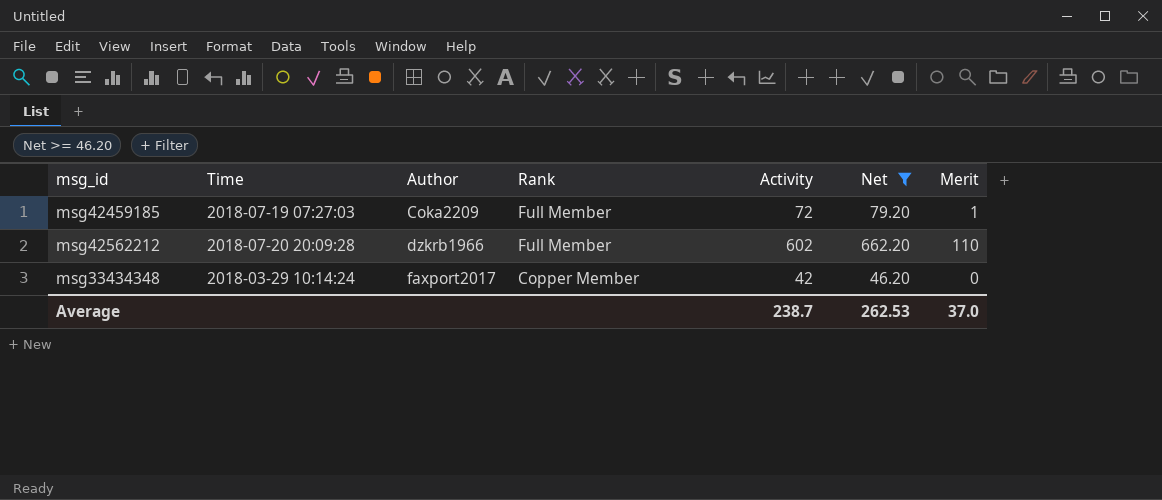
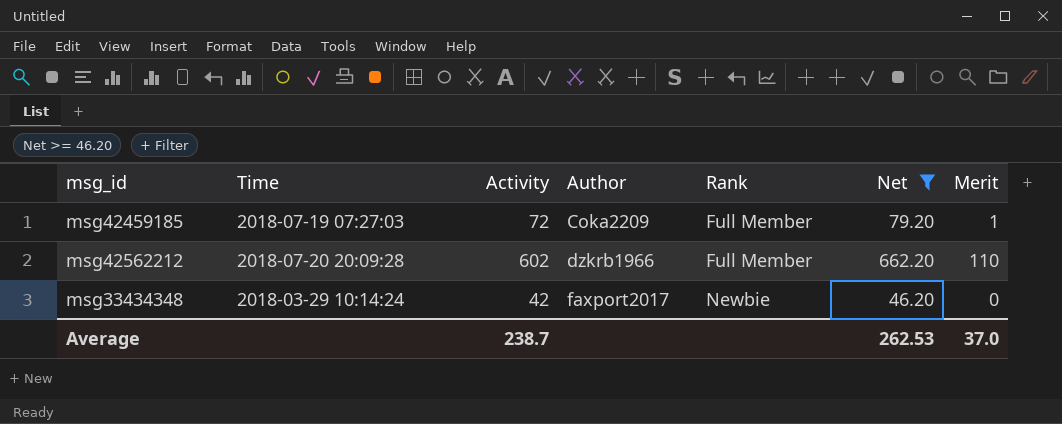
column Activity | position: 5 -> 3
msg33434348 | Rank: Copper Member -> Newbie

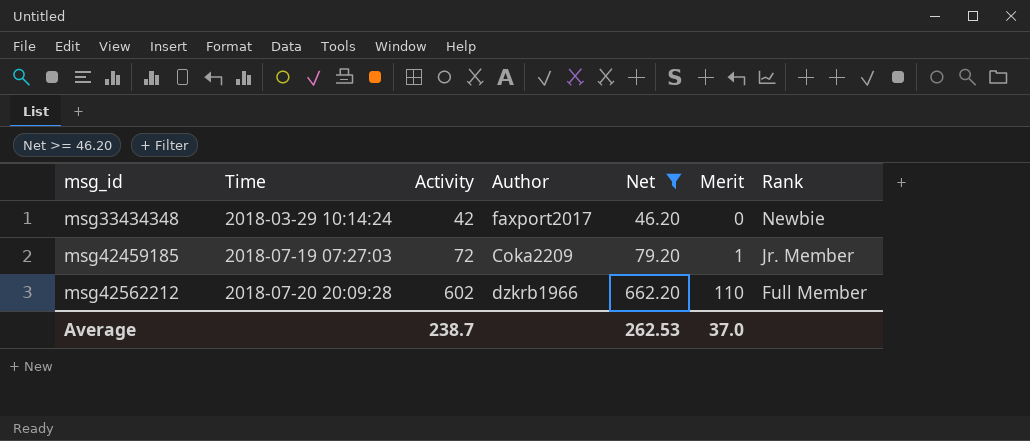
row order: Author ascending -> msg_id ascending
column Rank | position: 5 -> 7
msg42459185 | Rank: Full Member -> Jr. Member

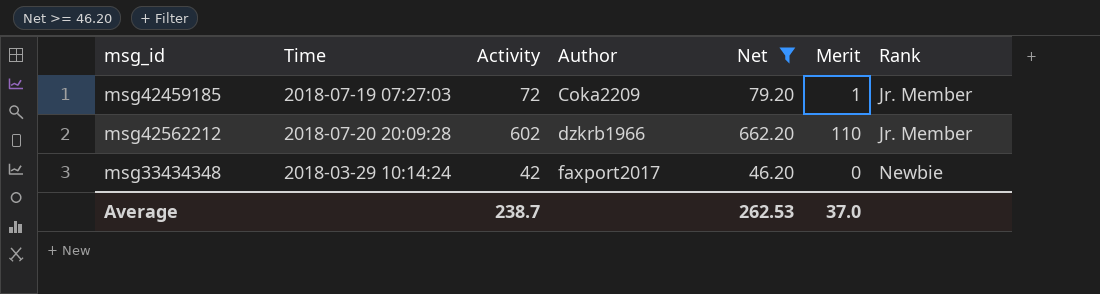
row order: msg_id ascending -> Author ascending
msg42562212 | Rank: Full Member -> Jr. Member

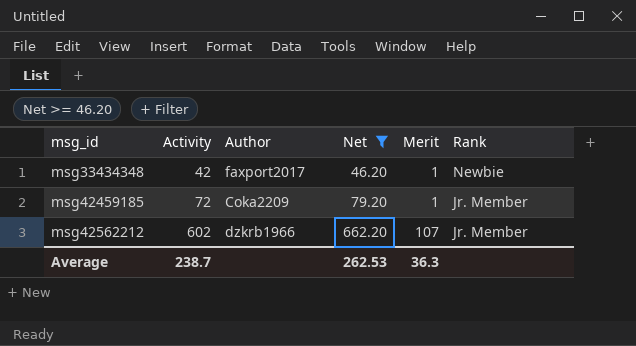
row order: Author ascending -> msg_id ascending
column Time | position: 2 -> none
msg33434348 | Merit: 0 -> 1
msg42562212 | Merit: 110 -> 107
Average | Merit: 37.0 -> 36.3

